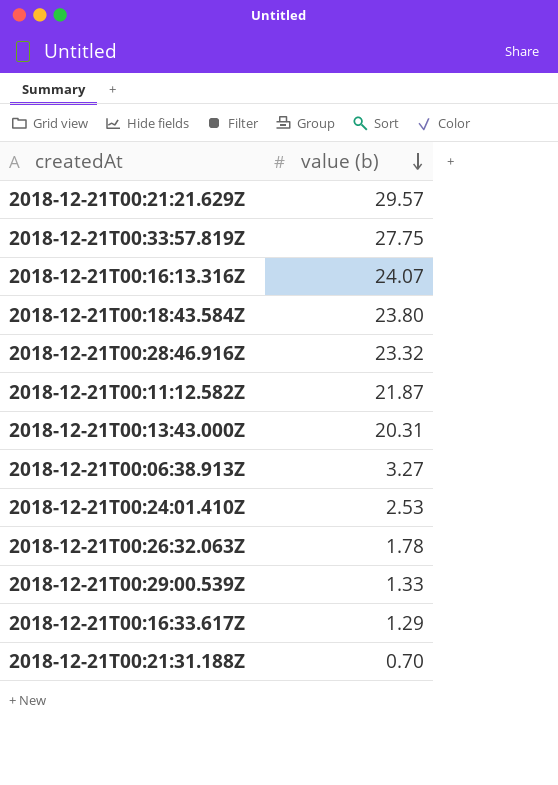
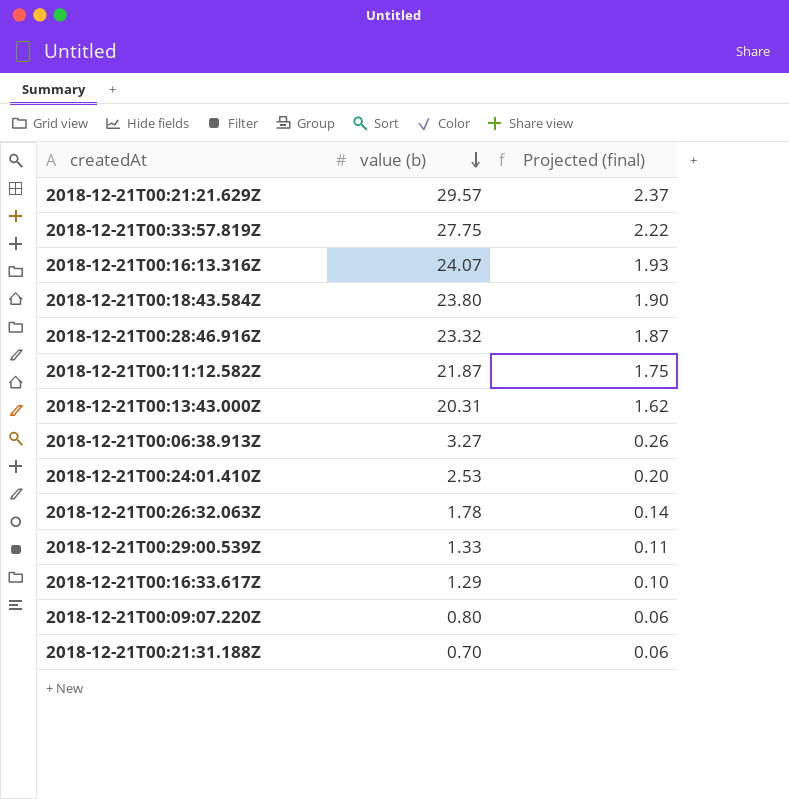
column Projected (final) | formula: none -> [value (b)] * 0.08
row 2018-12-21T00:09:07.220Z: none -> 0.80 | 0.06

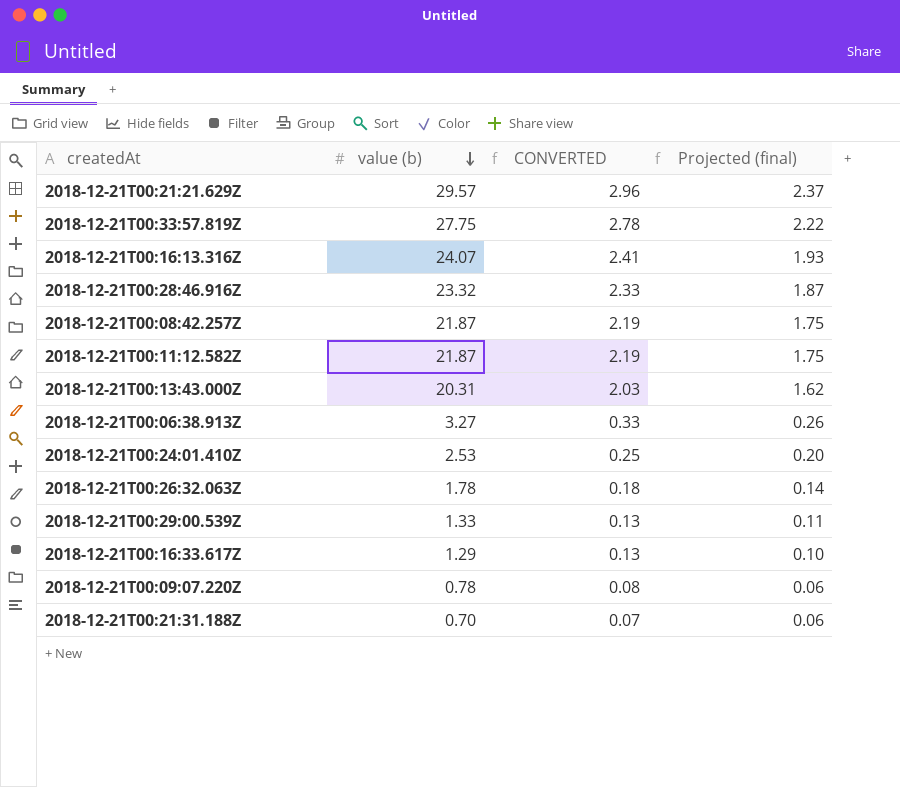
column CONVERTED | formula: none -> [value (b)] * 0.1
row 2018-12-21T00:18:43.584Z: 23.80 | 1.90 -> none
row 2018-12-21T00:08:42.257Z: none -> 21.87 | 2.19 | 1.75
2018-12-21T00:09:07.220Z | value (b): 0.80 -> 0.78

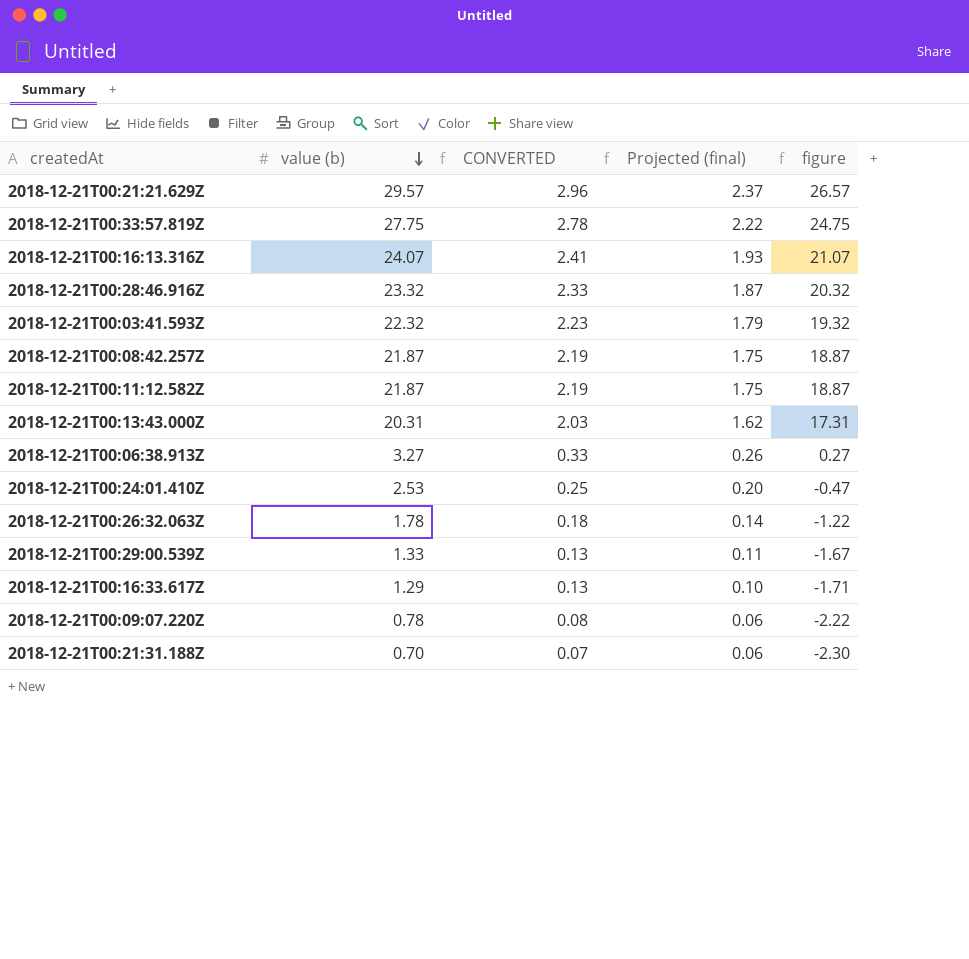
column figure | formula: none -> [value (b)] - 3
row 2018-12-21T00:03:41.593Z: none -> 22.32 | 2.23 | 1.79 | 19.32

